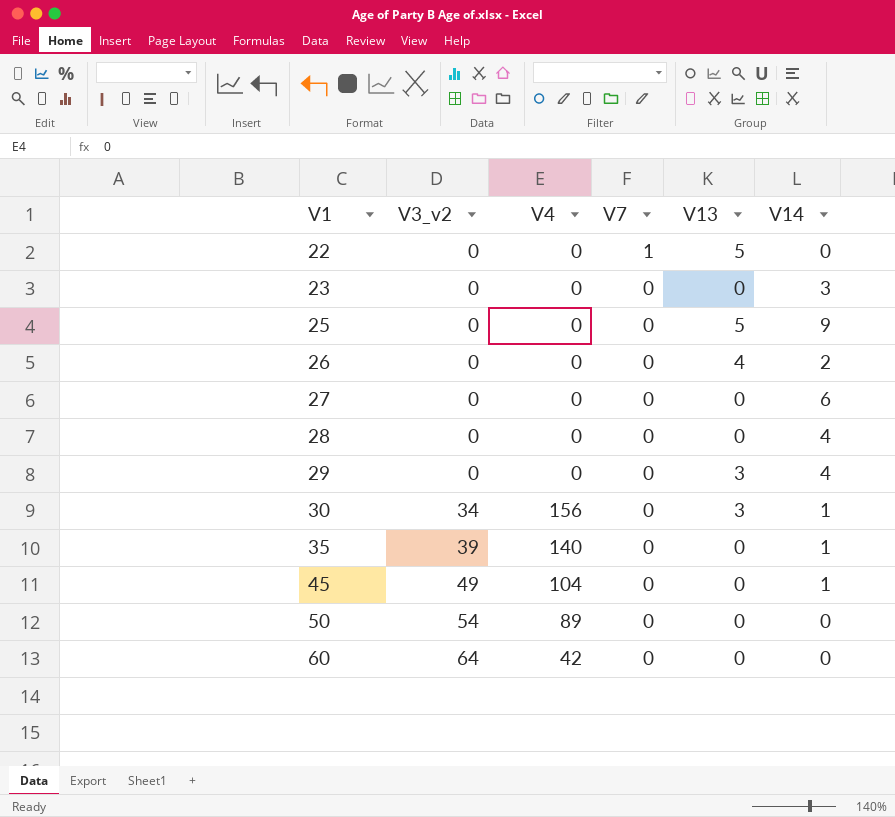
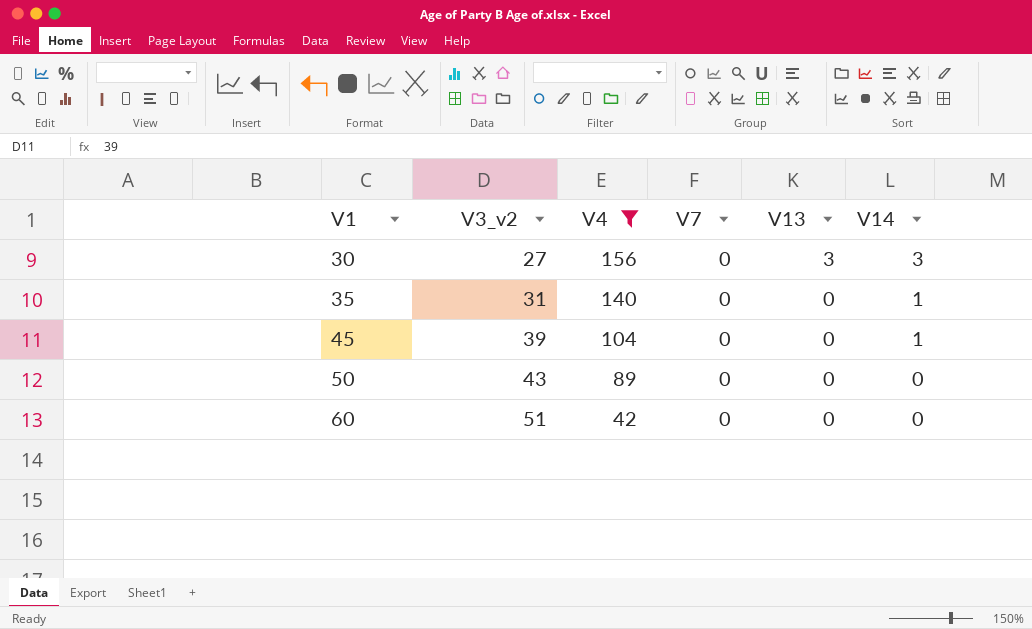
filter: none -> V4 != 0
30 | V3_v2: 34 -> 27
30 | V14: 1 -> 3
35 | V3_v2: 39 -> 31
45 | V3_v2: 49 -> 39
50 | V3_v2: 54 -> 43
60 | V3_v2: 64 -> 51

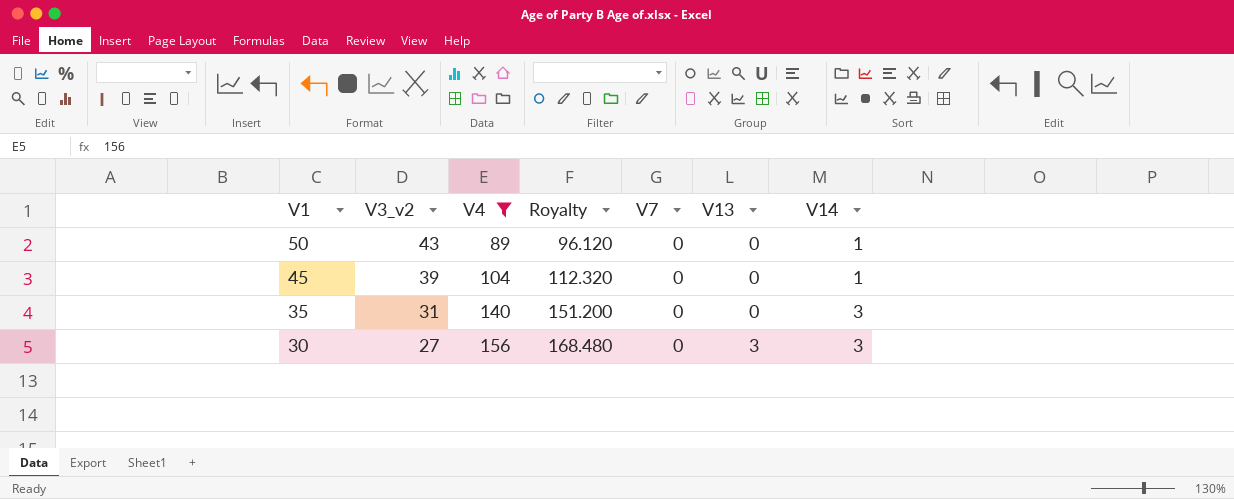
row order: V1 ascending -> V1 descending
column Royalty | formula: none -> [V4] * 1.08
row 60: 51 | 42 | 0 | 0 | 0 -> none
50 | V14: 0 -> 1
35 | V14: 1 -> 3

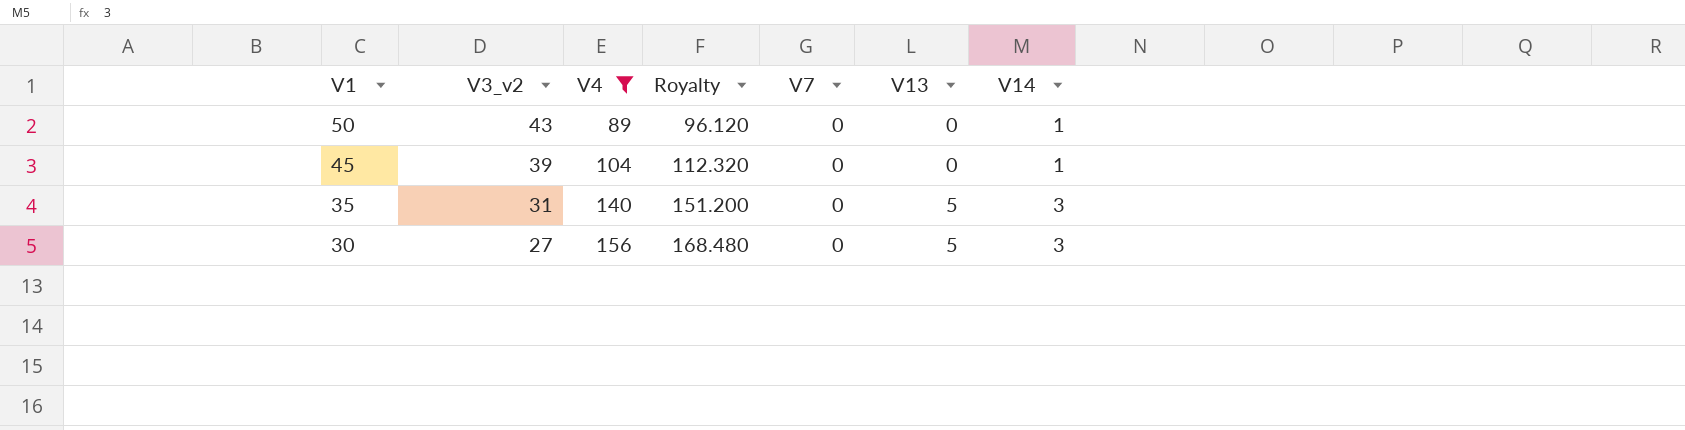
35 | V13: 0 -> 5
30 | V13: 3 -> 5

